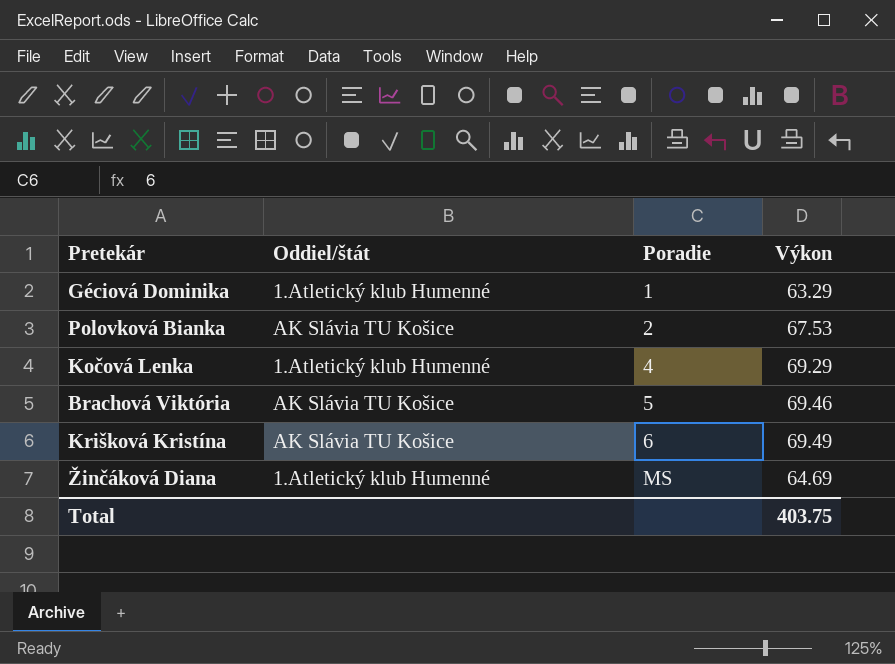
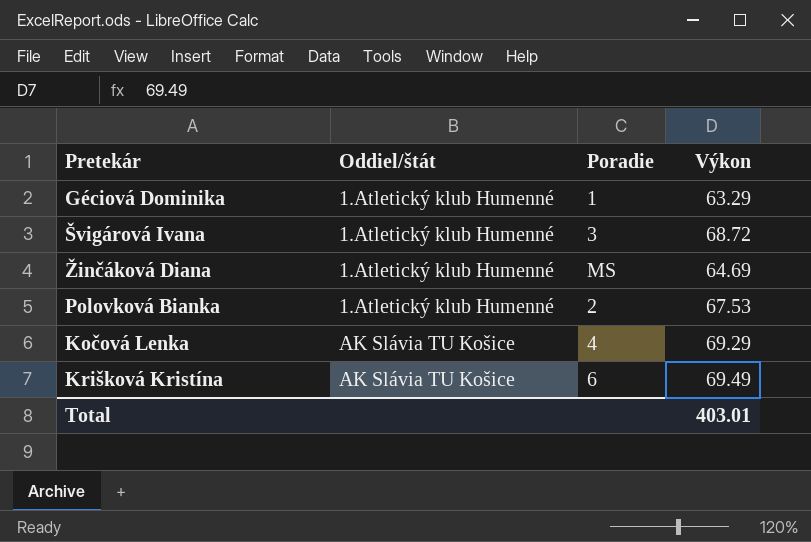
row order: Poradie ascending -> Oddiel/štát ascending
row Brachová Viktória: AK Slávia TU Košice | 5 | 69.46 -> none
row Švigárová Ivana: none -> 1.Atletický klub Humenné | 3 | 68.72
Polovková Bianka | Oddiel/štát: AK Slávia TU Košice -> 1.Atletický klub Humenné
Kočová Lenka | Oddiel/štát: 1.Atletický klub Humenné -> AK Slávia TU Košice
Total | Výkon: 403.75 -> 403.01

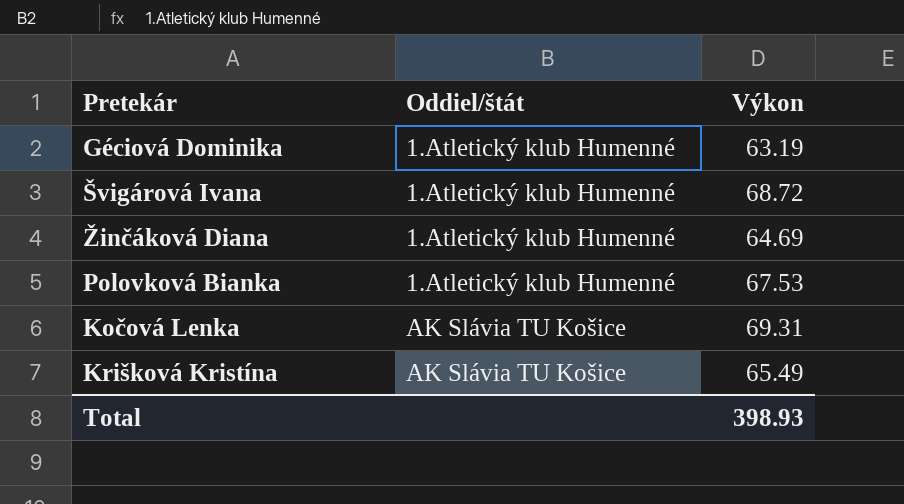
column Poradie | position: 3 -> none
Géciová Dominika | Výkon: 63.29 -> 63.19
Kočová Lenka | Výkon: 69.29 -> 69.31
Krišková Kristína | Výkon: 69.49 -> 65.49
Total | Výkon: 403.01 -> 398.93

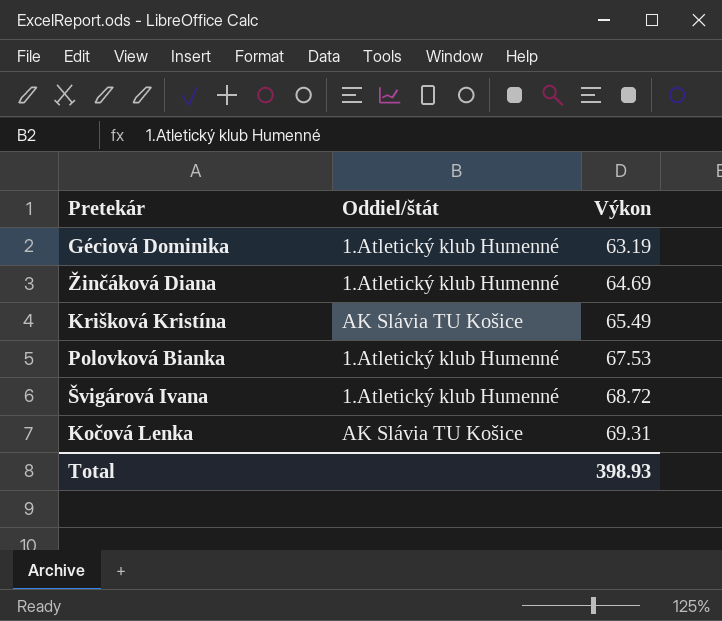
row order: Oddiel/štát ascending -> Výkon ascending

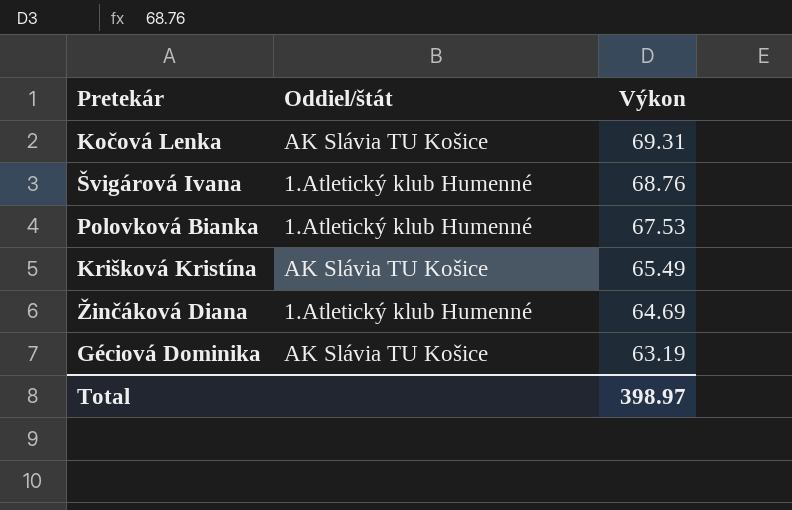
row order: Výkon ascending -> Výkon descending
Švigárová Ivana | Výkon: 68.72 -> 68.76
Géciová Dominika | Oddiel/štát: 1.Atletický klub Humenné -> AK Slávia TU Košice
Total | Výkon: 398.93 -> 398.97

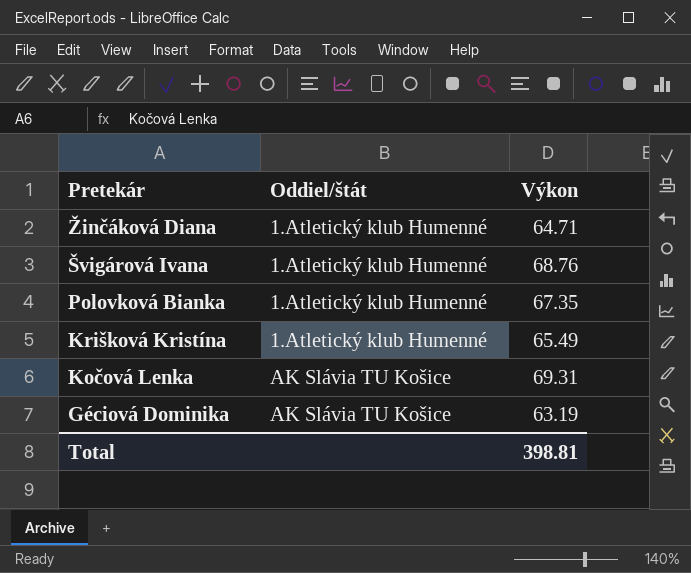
row order: Výkon descending -> Pretekár descending
Žinčáková Diana | Výkon: 64.69 -> 64.71
Polovková Bianka | Výkon: 67.53 -> 67.35
Krišková Kristína | Oddiel/štát: AK Slávia TU Košice -> 1.Atletický klub Humenné
Total | Výkon: 398.97 -> 398.81

